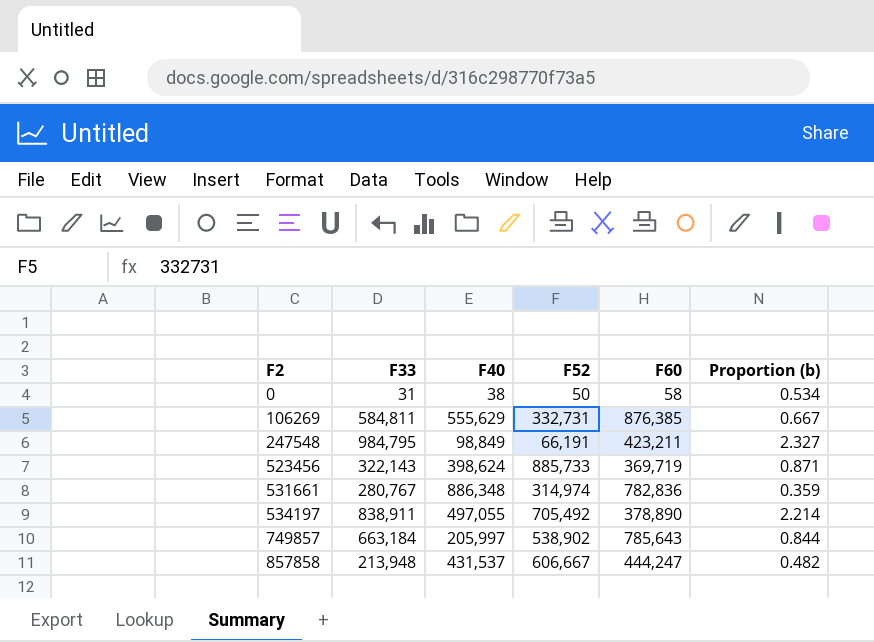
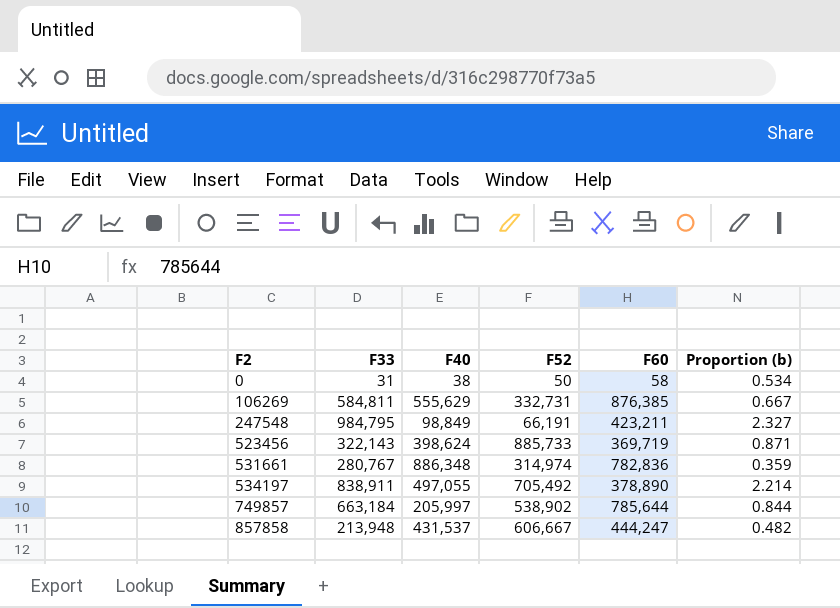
749857 | F60: 785,643 -> 785,644

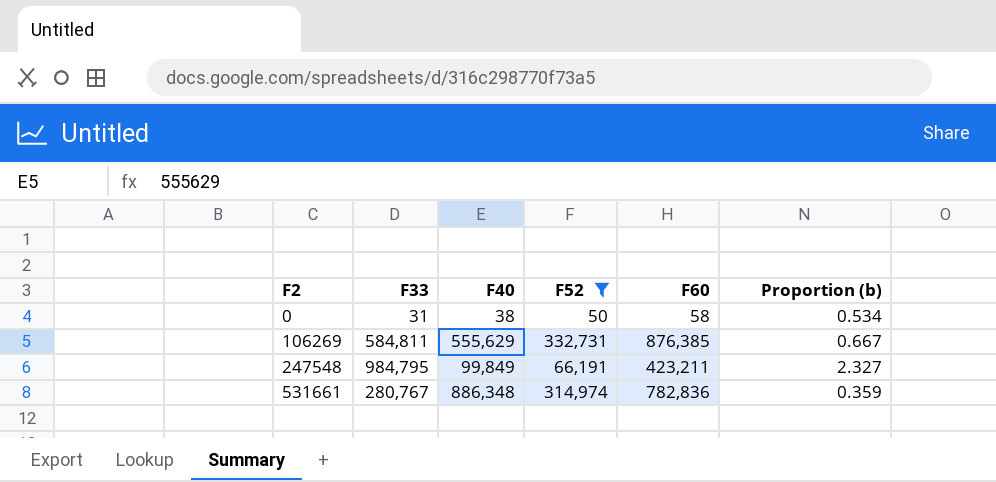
filter: none -> F52 <= 332,731
247548 | F40: 98,849 -> 99,849

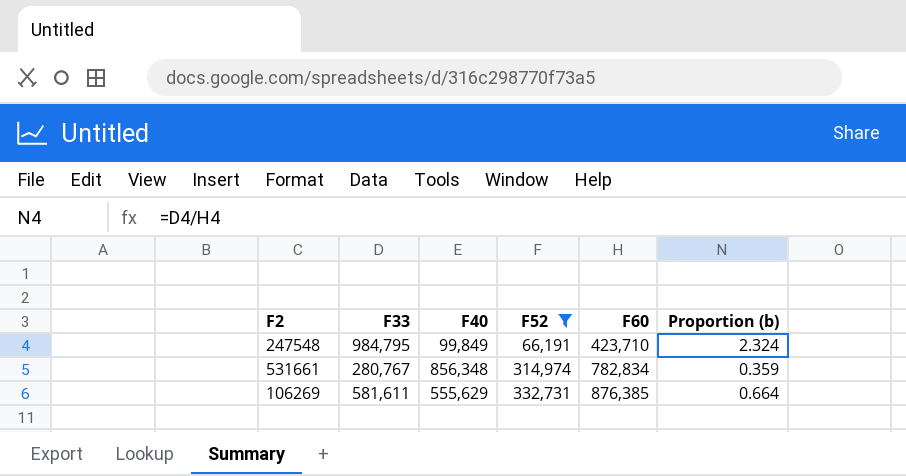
row order: F2 ascending -> F52 ascending
row 0: 31 | 38 | 50 | 58 | 0.534 -> none
247548 | F60: 423,211 -> 423,710
247548 | Proportion (b): 2.327 -> 2.324
531661 | F40: 886,348 -> 856,348
531661 | F60: 782,836 -> 782,834
106269 | F33: 584,811 -> 581,611
106269 | Proportion (b): 0.667 -> 0.664

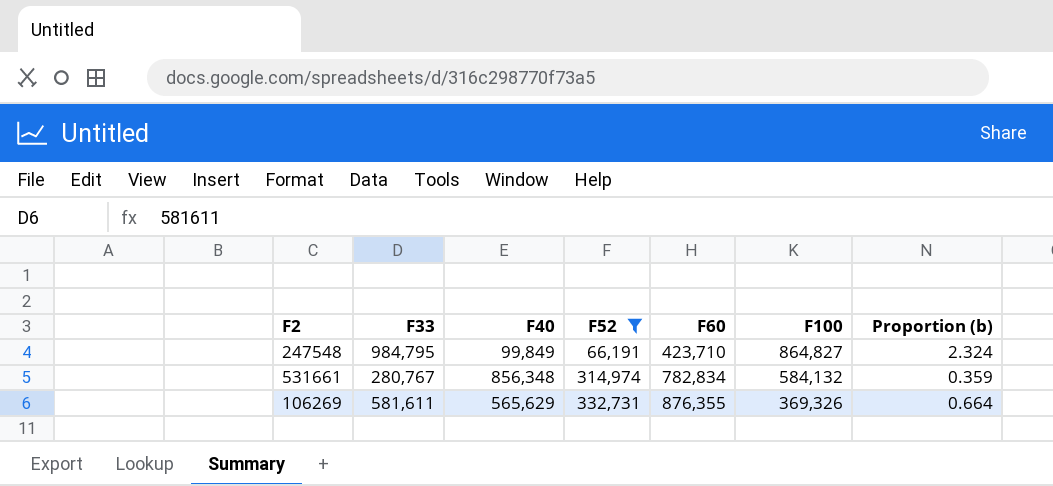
column F100 | position: none -> 6
106269 | F40: 555,629 -> 565,629
106269 | F60: 876,385 -> 876,355

